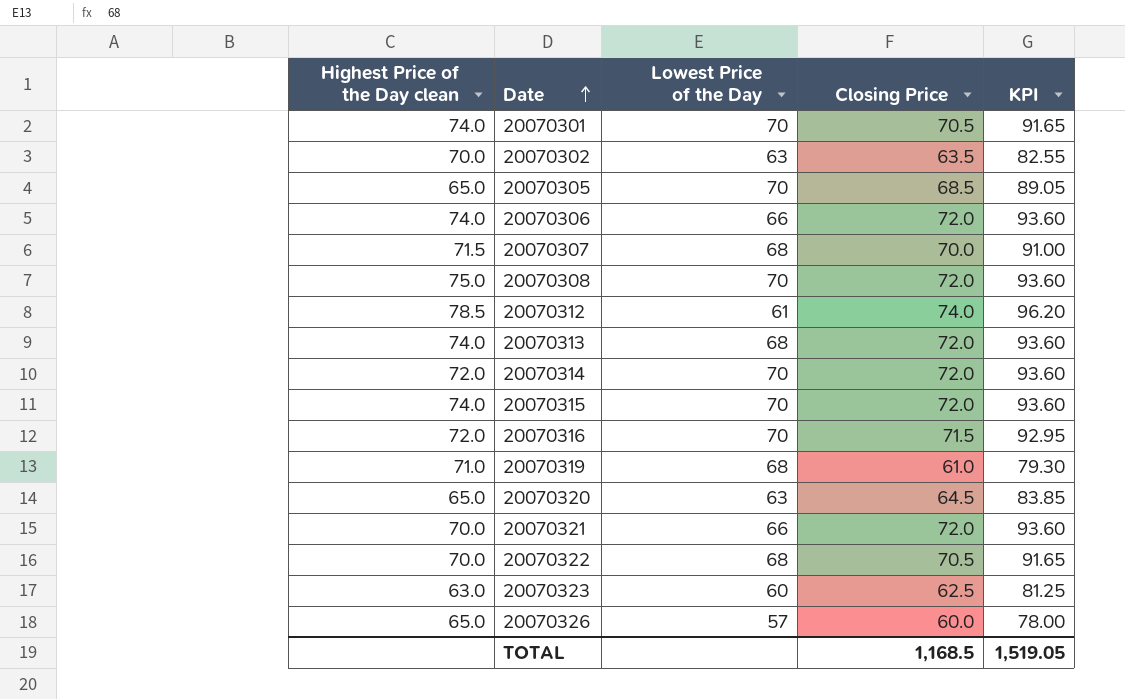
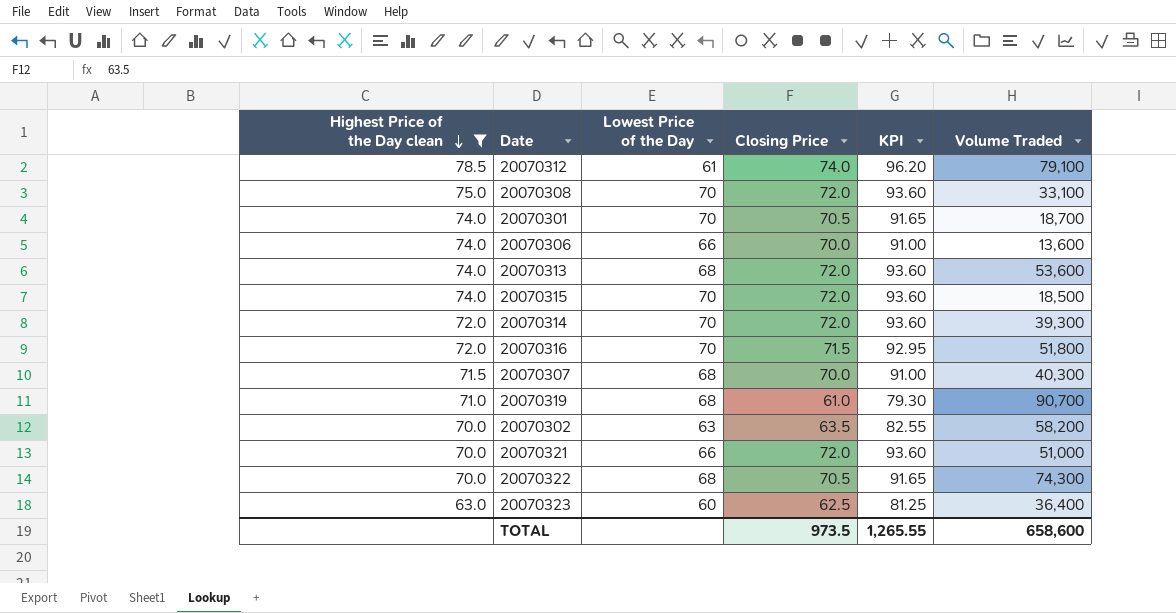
filter: none -> Highest Price of the Day clean != 65.0
row order: Date ascending -> Highest Price of the Day clean descending
column Volume Traded | position: none -> 6
20070306 | Closing Price: 72.0 -> 70.0
20070306 | KPI: 93.60 -> 91.00
TOTAL | Closing Price: 1,168.5 -> 973.5
TOTAL | KPI: 1,519.05 -> 1,265.55

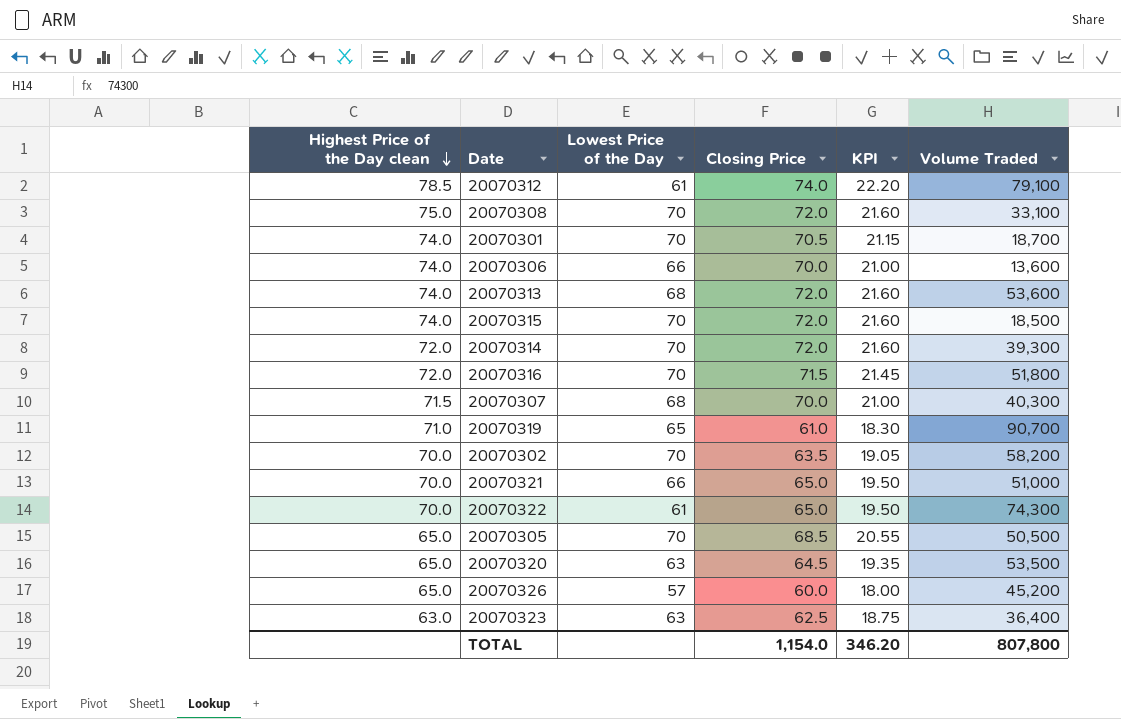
filter: Highest Price of the Day clean != 65.0 -> none
column KPI | formula: [Closing Price] * 1.3 -> [Closing Price] * 0.3
20070319 | Lowest Price of the Day: 68 -> 65
20070302 | Lowest Price of the Day: 63 -> 70
20070321 | Closing Price: 72.0 -> 65.0
20070322 | Lowest Price of the Day: 68 -> 61
20070322 | Closing Price: 70.5 -> 65.0
20070323 | Lowest Price of the Day: 60 -> 63
TOTAL | Closing Price: 973.5 -> 1,154.0
TOTAL | KPI: 1,265.55 -> 346.20
TOTAL | Volume Traded: 658,600 -> 807,800

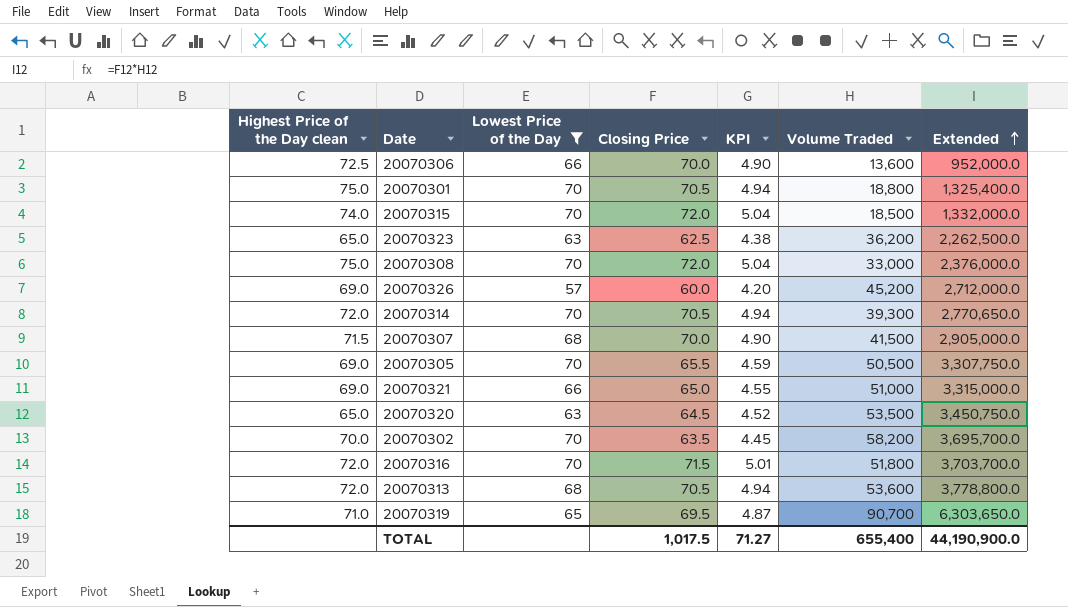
filter: none -> Lowest Price of the Day != 61
row order: Highest Price of the Day clean descending -> Extended ascending
column KPI | formula: [Closing Price] * 0.3 -> [Closing Price] * 0.07
column Extended | formula: none -> [Closing Price] * [Volume Traded]
20070306 | Highest Price of the Day clean: 74.0 -> 72.5
20070301 | Highest Price of the Day clean: 74.0 -> 75.0
20070301 | Volume Traded: 18,700 -> 18,800
20070323 | Highest Price of the Day clean: 63.0 -> 65.0
20070323 | Volume Traded: 36,400 -> 36,200
20070308 | Volume Traded: 33,100 -> 33,000
20070326 | Highest Price of the Day clean: 65.0 -> 69.0
20070314 | Closing Price: 72.0 -> 70.5
20070307 | Volume Traded: 40,300 -> 41,500
20070305 | Highest Price of the Day clean: 65.0 -> 69.0
20070305 | Closing Price: 68.5 -> 65.5
20070321 | Highest Price of the Day clean: 70.0 -> 69.0
20070313 | Highest Price of the Day clean: 74.0 -> 72.0
20070313 | Closing Price: 72.0 -> 70.5
20070319 | Closing Price: 61.0 -> 69.5
TOTAL | Closing Price: 1,154.0 -> 1,017.5
TOTAL | KPI: 346.20 -> 71.27
TOTAL | Volume Traded: 807,800 -> 655,400

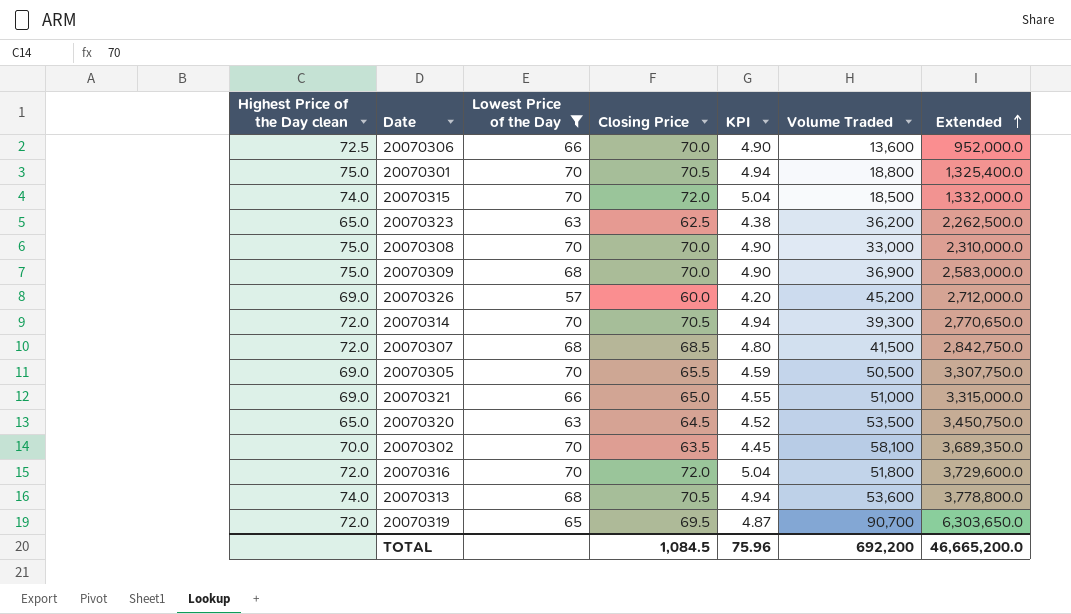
20070308 | Closing Price: 72.0 -> 70.0
20070308 | KPI: 5.04 -> 4.90
20070308 | Extended: 2,376,000.0 -> 2,310,000.0
row 20070309: none -> 75.0 | 68 | 70.0 | 4.90 | 36,900 | 2,583,000.0
20070307 | Highest Price of the Day clean: 71.5 -> 72.0
20070307 | Closing Price: 70.0 -> 68.5
20070307 | KPI: 4.90 -> 4.80
20070307 | Extended: 2,905,000.0 -> 2,842,750.0
20070302 | Volume Traded: 58,200 -> 58,100
20070302 | Extended: 3,695,700.0 -> 3,689,350.0
20070316 | Closing Price: 71.5 -> 72.0
20070316 | KPI: 5.01 -> 5.04
20070316 | Extended: 3,703,700.0 -> 3,729,600.0
20070313 | Highest Price of the Day clean: 72.0 -> 74.0
20070319 | Highest Price of the Day clean: 71.0 -> 72.0
TOTAL | Closing Price: 1,017.5 -> 1,084.5
TOTAL | KPI: 71.27 -> 75.96
TOTAL | Volume Traded: 655,400 -> 692,200
TOTAL | Extended: 44,190,900.0 -> 46,665,200.0

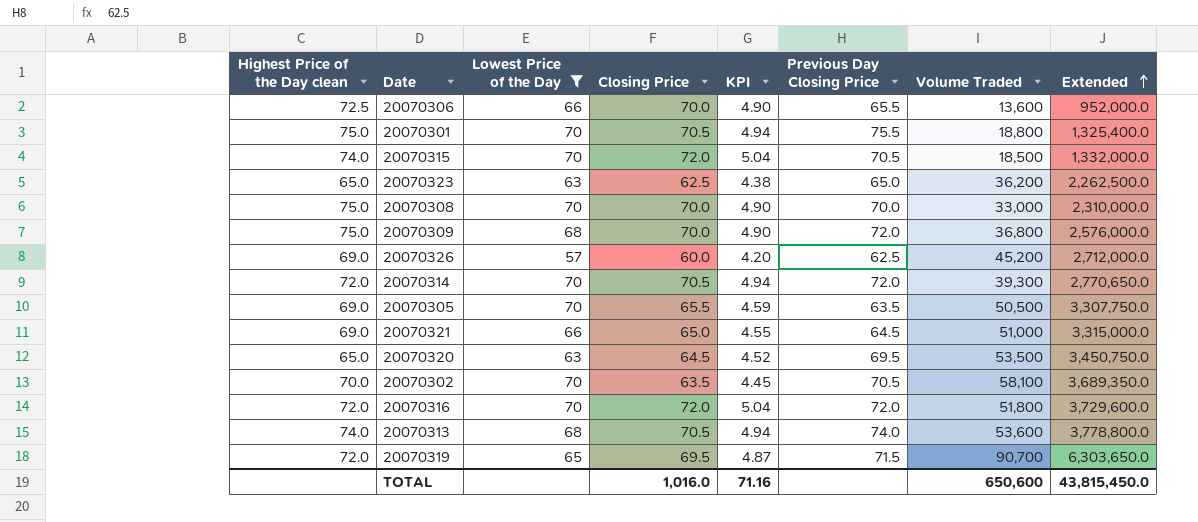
column Previous Day Closing Price | position: none -> 6
row 20070307: 72.0 | 68 | 68.5 | 4.80 | 41,500 | 2,842,750.0 -> none
20070309 | Volume Traded: 36,900 -> 36,800
20070309 | Extended: 2,583,000.0 -> 2,576,000.0
TOTAL | Closing Price: 1,084.5 -> 1,016.0
TOTAL | KPI: 75.96 -> 71.16
TOTAL | Volume Traded: 692,200 -> 650,600
TOTAL | Extended: 46,665,200.0 -> 43,815,450.0

